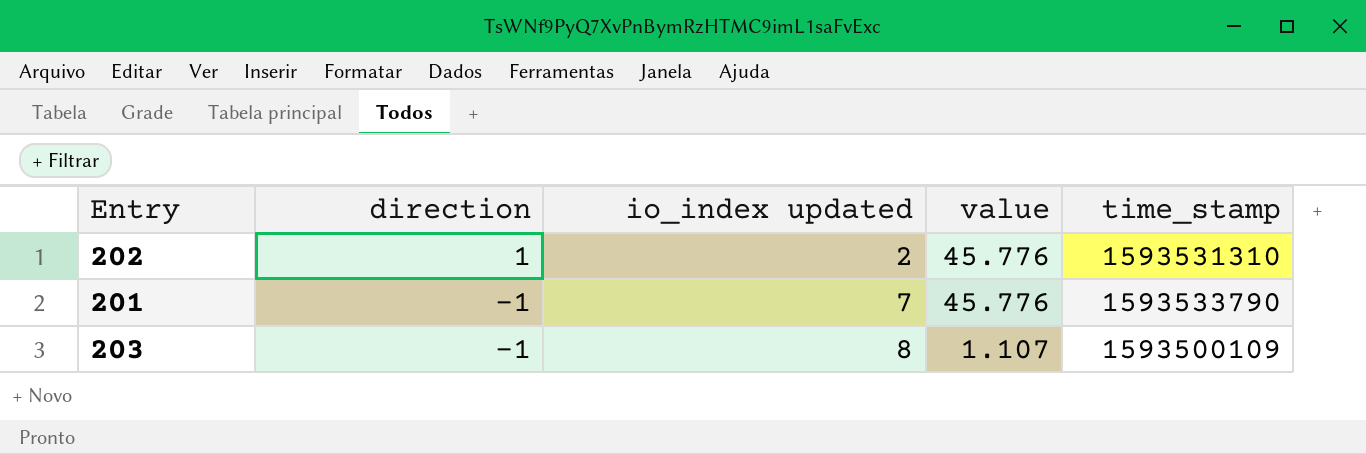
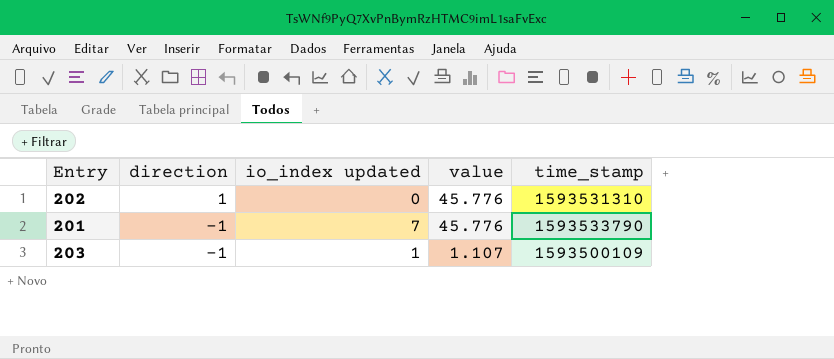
202 | io_index updated: 2 -> 0
203 | io_index updated: 8 -> 1

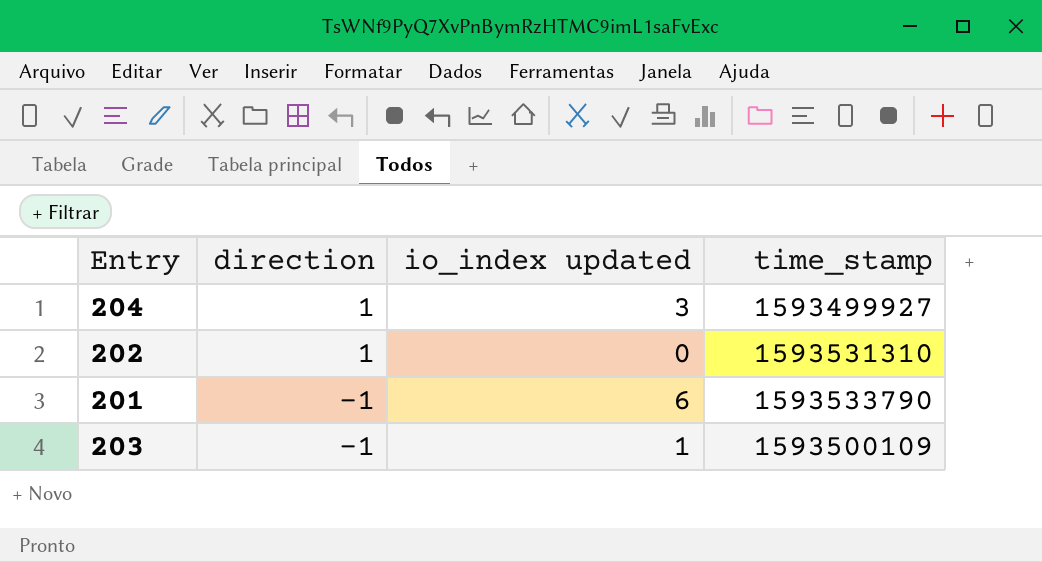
column value | position: 4 -> none
row 204: none -> 1 | 3 | 1593499927
201 | io_index updated: 7 -> 6

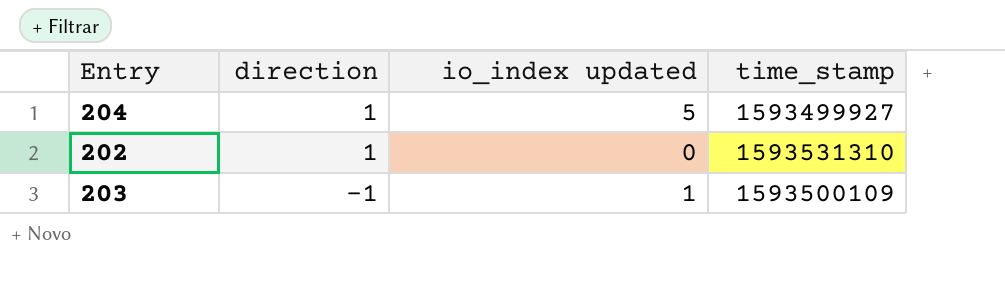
row 201: -1 | 6 | 1593533790 -> none
204 | io_index updated: 3 -> 5

